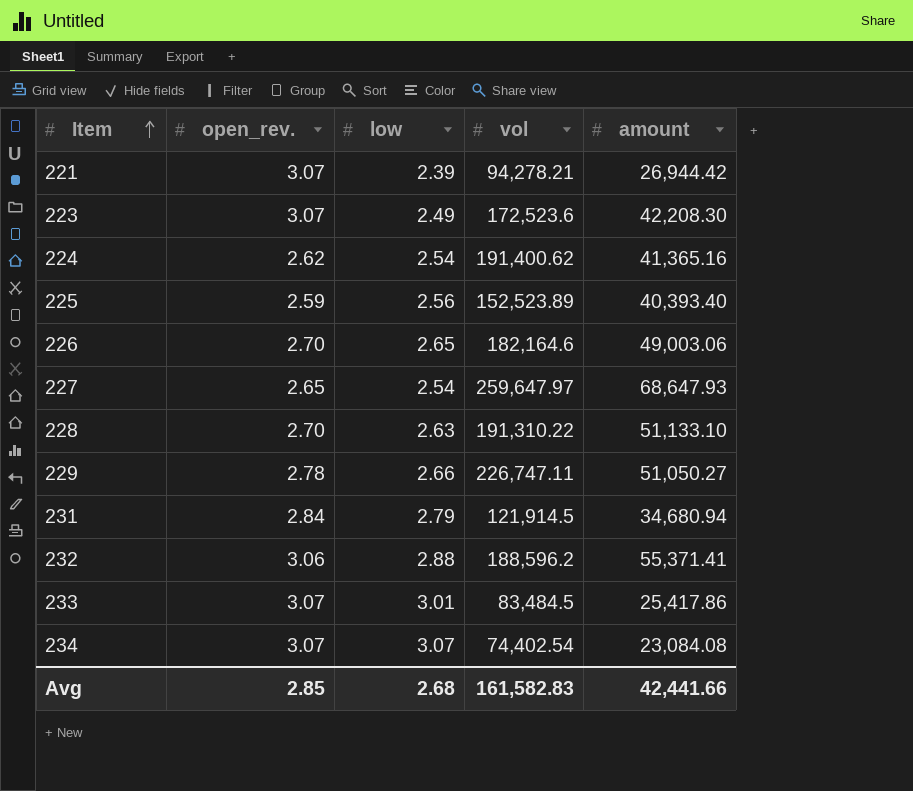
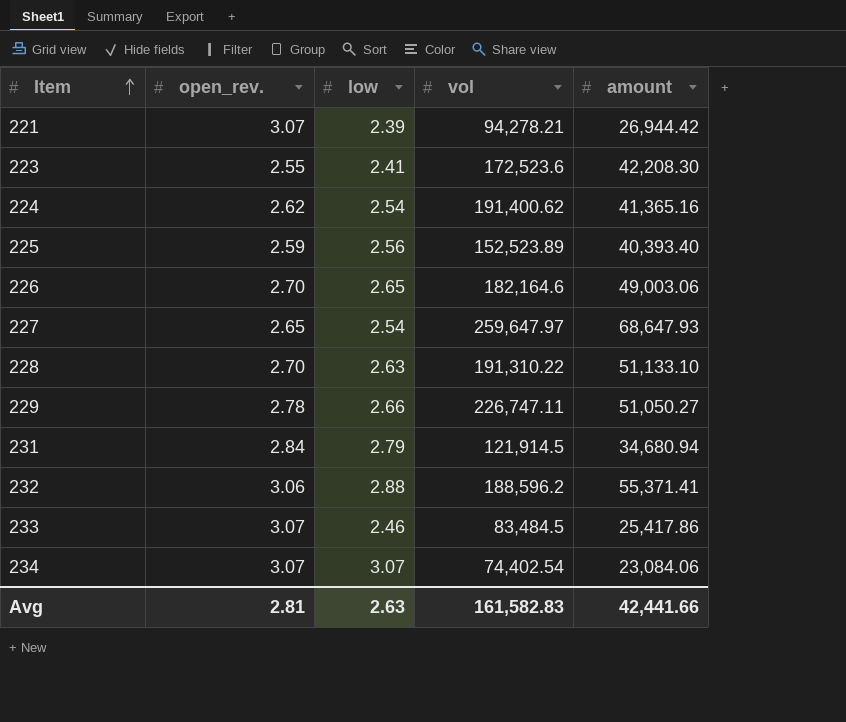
223 | open_rev.: 3.07 -> 2.55
223 | low: 2.49 -> 2.41
233 | low: 3.01 -> 2.46
234 | amount: 23,084.08 -> 23,084.06
Avg | open_rev.: 2.85 -> 2.81
Avg | low: 2.68 -> 2.63

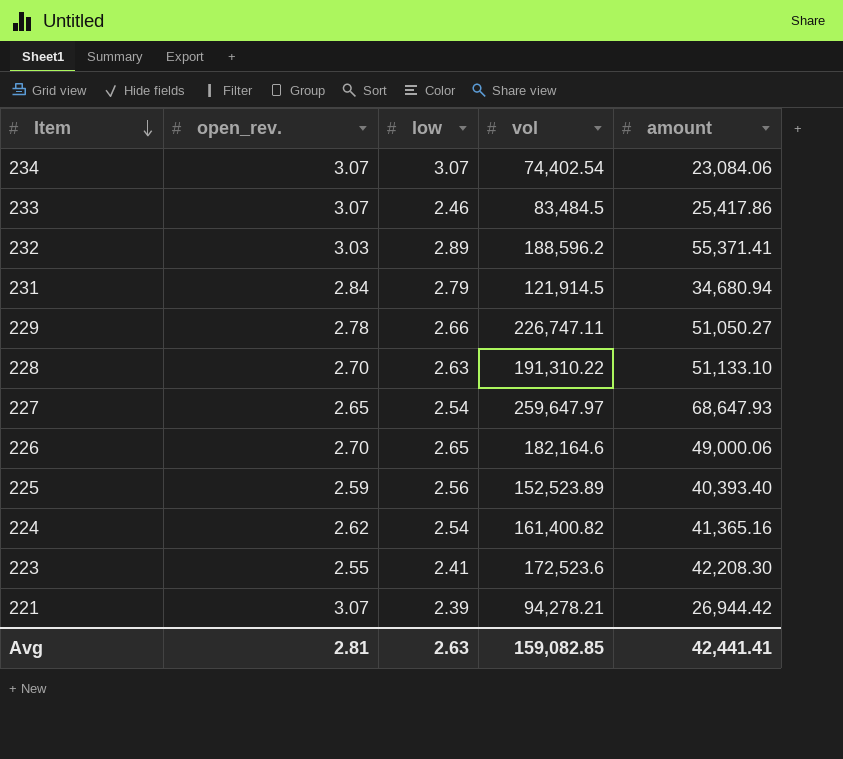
row order: Item ascending -> Item descending
232 | open_rev.: 3.06 -> 3.03
232 | low: 2.88 -> 2.89
226 | amount: 49,003.06 -> 49,000.06
224 | vol: 191,400.62 -> 161,400.82
Avg | vol: 161,582.83 -> 159,082.85
Avg | amount: 42,441.66 -> 42,441.41

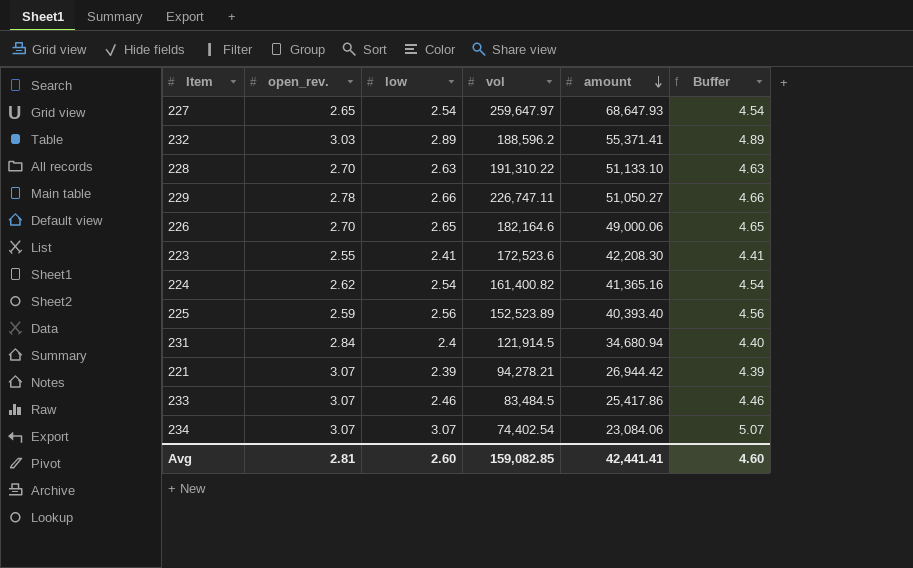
row order: Item descending -> amount descending
column Buffer | formula: none -> [low] + 2
231 | low: 2.79 -> 2.4
Avg | low: 2.63 -> 2.60

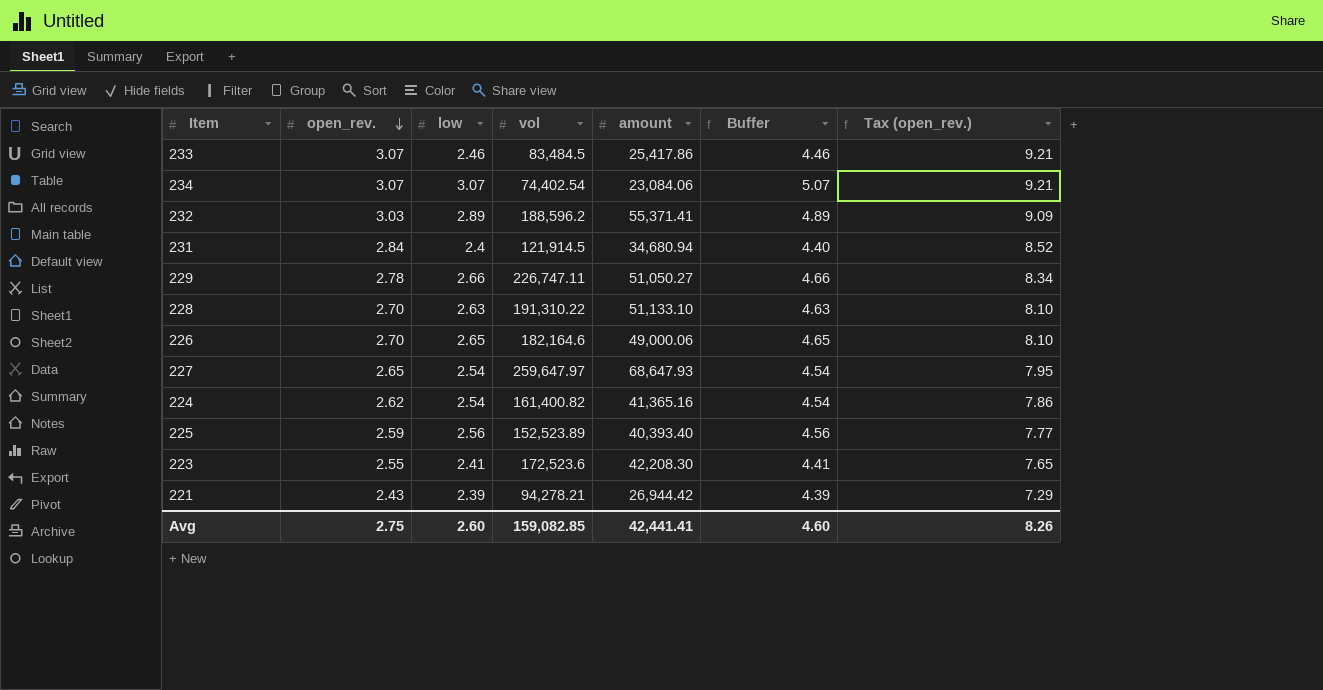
row order: amount descending -> open_rev. descending
column Tax (open_rev.) | formula: none -> [open_rev.] * 3
221 | open_rev.: 3.07 -> 2.43
Avg | open_rev.: 2.81 -> 2.75

